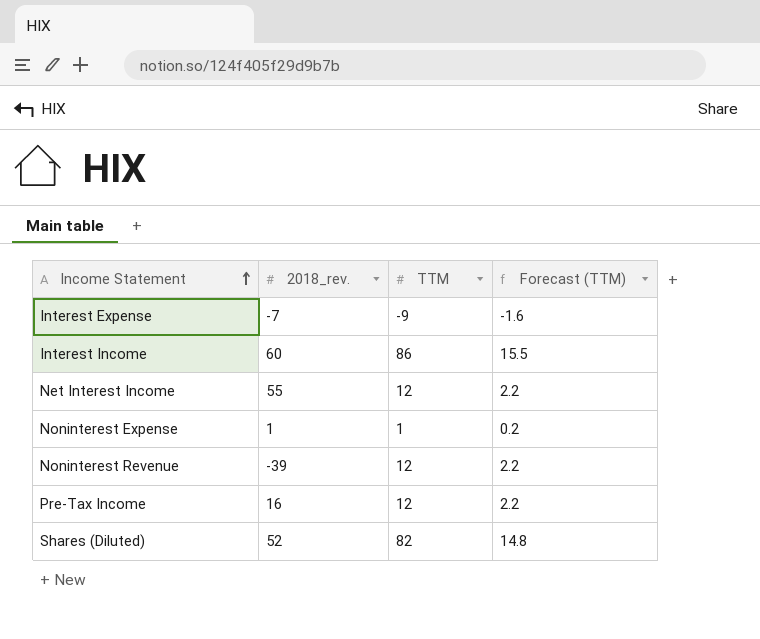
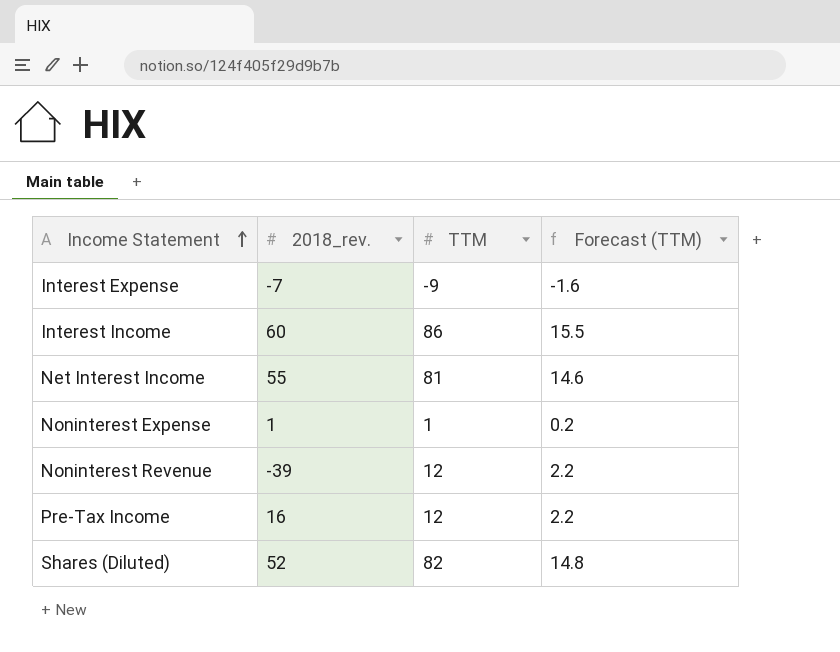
Net Interest Income | TTM: 12 -> 81
Net Interest Income | Forecast (TTM): 2.2 -> 14.6

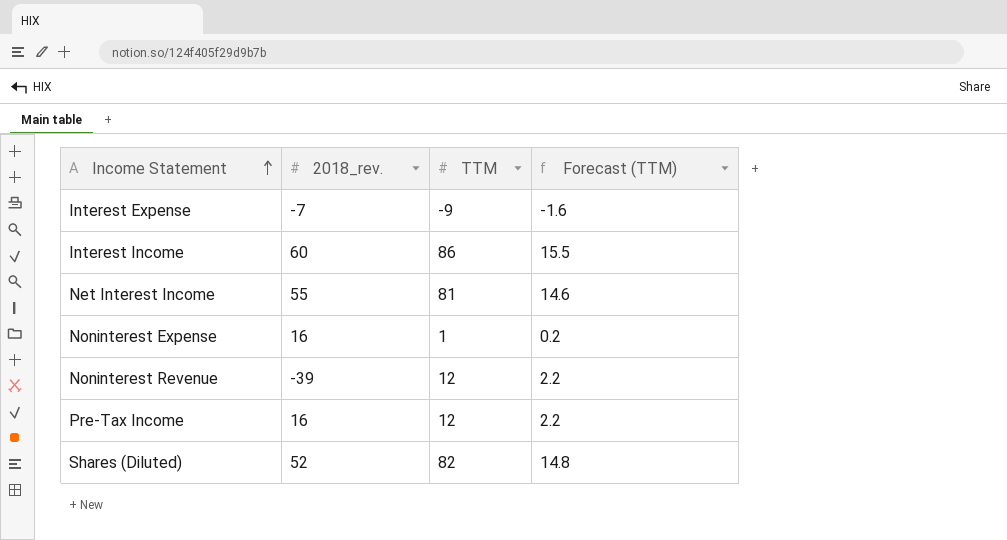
Noninterest Expense | 2018_rev.: 1 -> 16

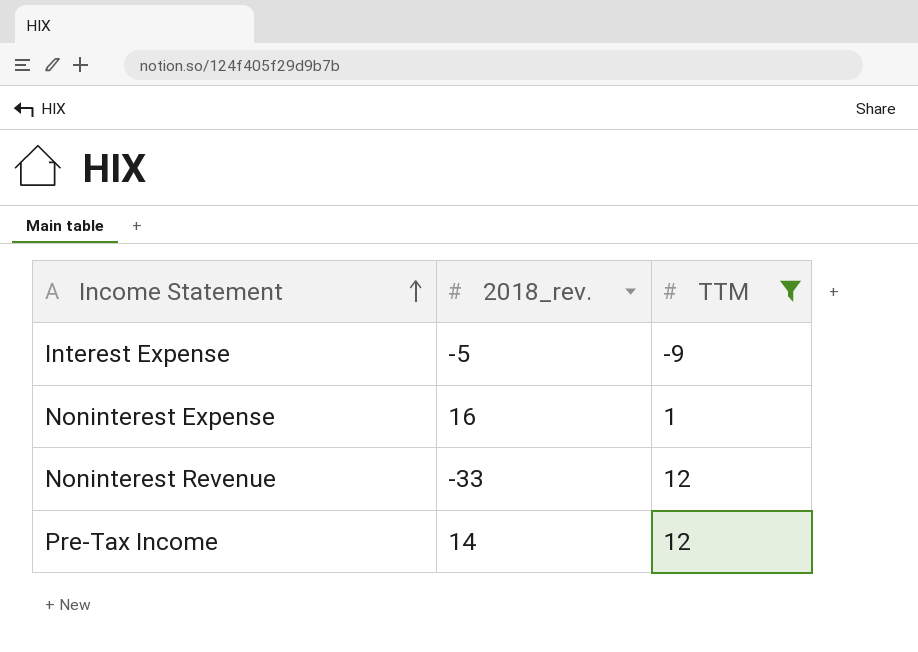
filter: none -> TTM <= 12
column Forecast (TTM) | formula: [TTM] * 0.18 -> none
Interest Expense | 2018_rev.: -7 -> -5
Noninterest Revenue | 2018_rev.: -39 -> -33
Pre-Tax Income | 2018_rev.: 16 -> 14

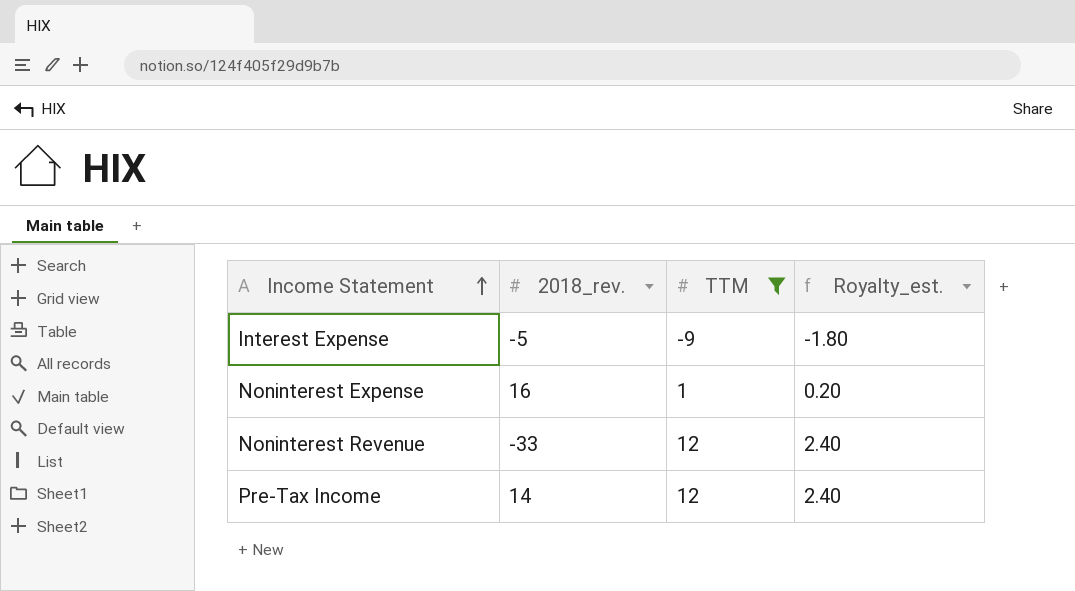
column Royalty_est. | formula: none -> [TTM] * 0.2

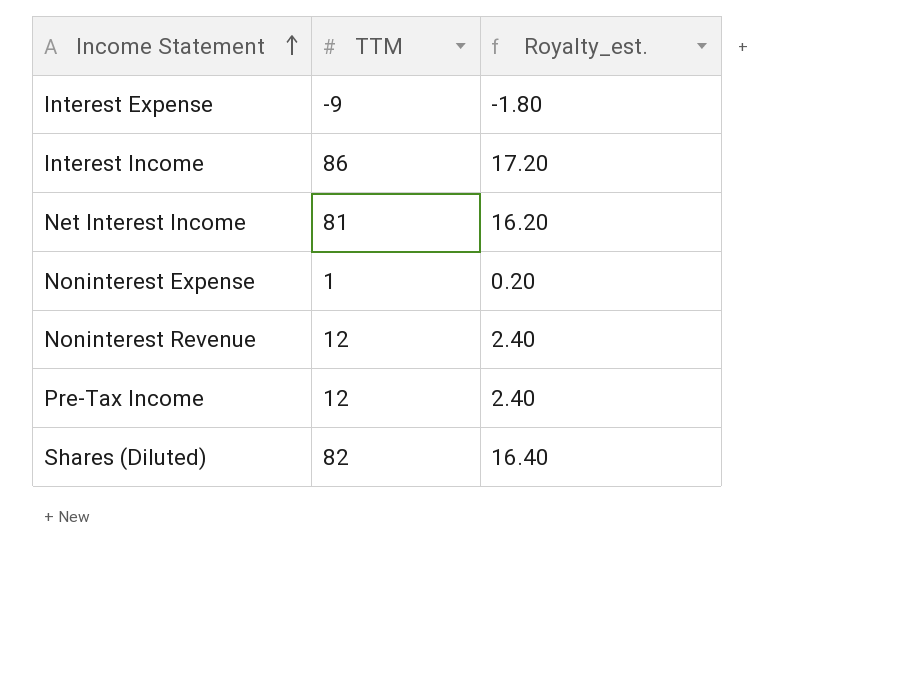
filter: TTM <= 12 -> none
column 2018_rev. | position: 2 -> none

